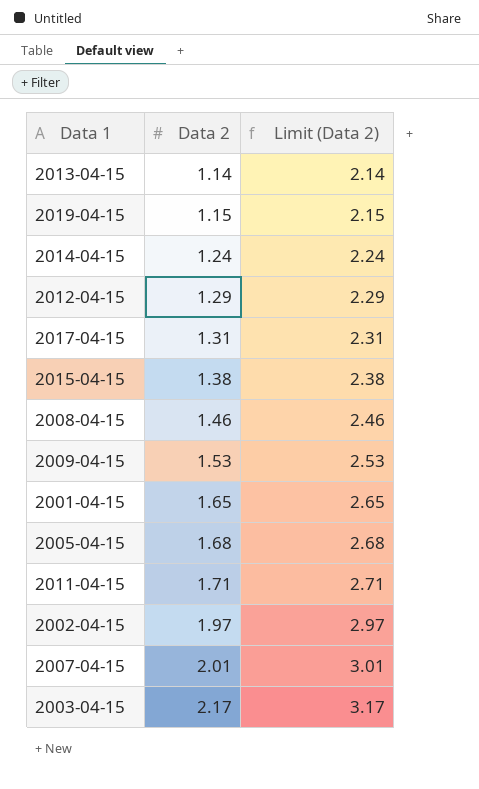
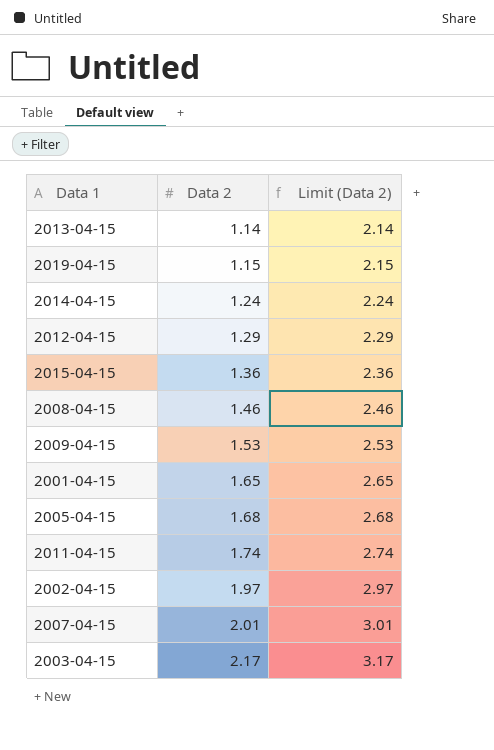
row 2017-04-15: 1.31 | 2.31 -> none
2015-04-15 | Data 2: 1.38 -> 1.36
2015-04-15 | Limit (Data 2): 2.38 -> 2.36
2011-04-15 | Data 2: 1.71 -> 1.74
2011-04-15 | Limit (Data 2): 2.71 -> 2.74

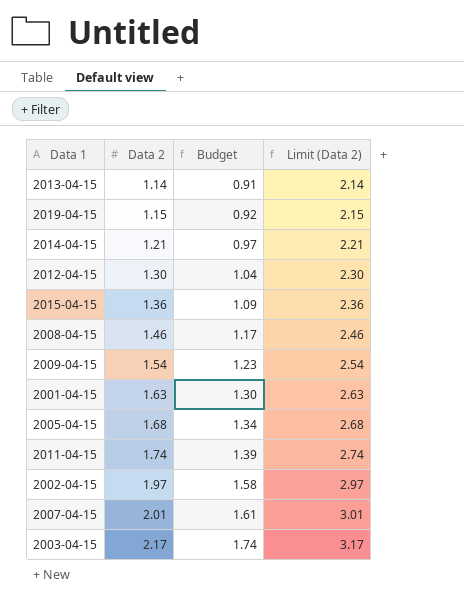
column Budget | formula: none -> [Data 2] * 0.8
2014-04-15 | Data 2: 1.24 -> 1.21
2014-04-15 | Limit (Data 2): 2.24 -> 2.21
2012-04-15 | Data 2: 1.29 -> 1.30
2012-04-15 | Limit (Data 2): 2.29 -> 2.30
2009-04-15 | Data 2: 1.53 -> 1.54
2009-04-15 | Limit (Data 2): 2.53 -> 2.54
2001-04-15 | Data 2: 1.65 -> 1.63
2001-04-15 | Limit (Data 2): 2.65 -> 2.63

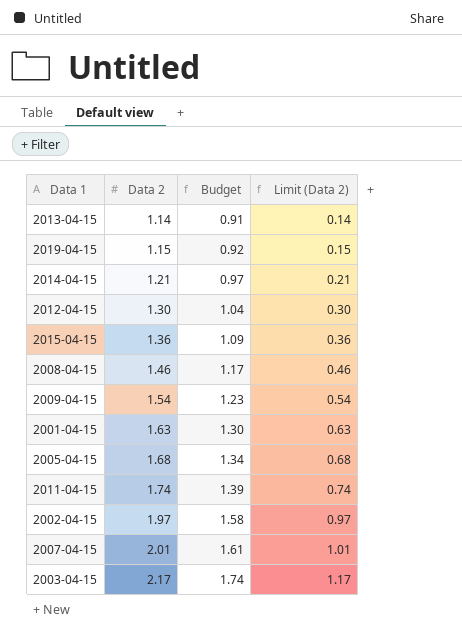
column Limit (Data 2) | formula: [Data 2] + 1 -> [Data 2] - 1

